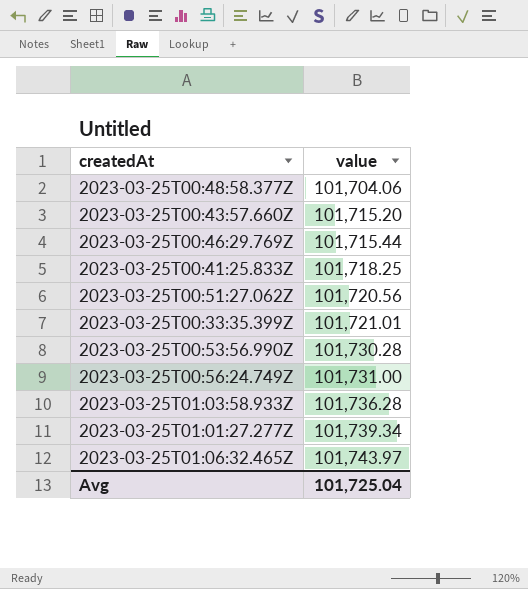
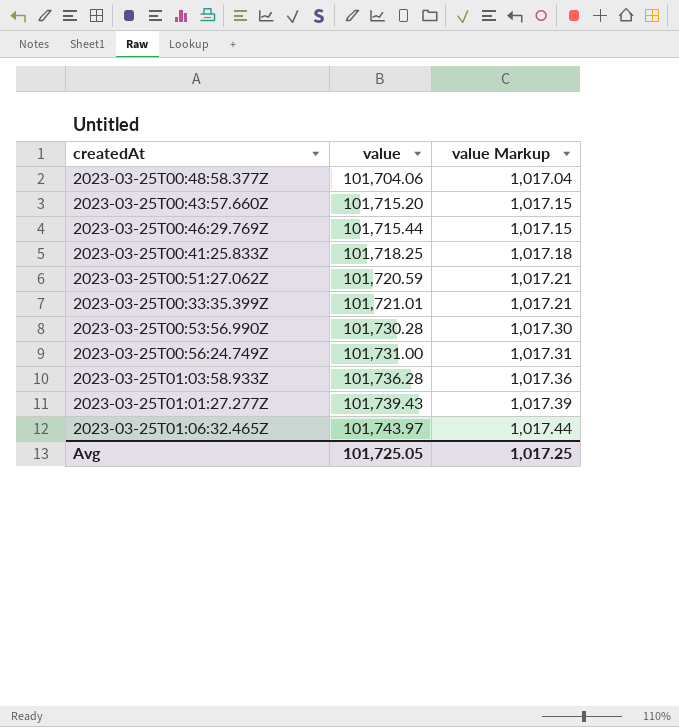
column value Markup | formula: none -> [value] * 0.01
2023-03-25T00:51:27.062Z | value: 101,720.56 -> 101,720.59
2023-03-25T01:01:27.277Z | value: 101,739.34 -> 101,739.43
Avg | value: 101,725.04 -> 101,725.05

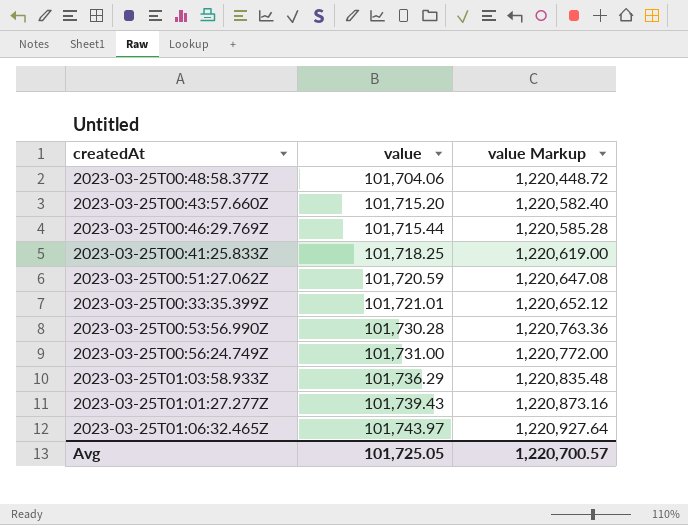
column value Markup | formula: [value] * 0.01 -> [value] * 12
2023-03-25T01:03:58.933Z | value: 101,736.28 -> 101,736.29
Avg | value Markup: 1,017.25 -> 1,220,700.57

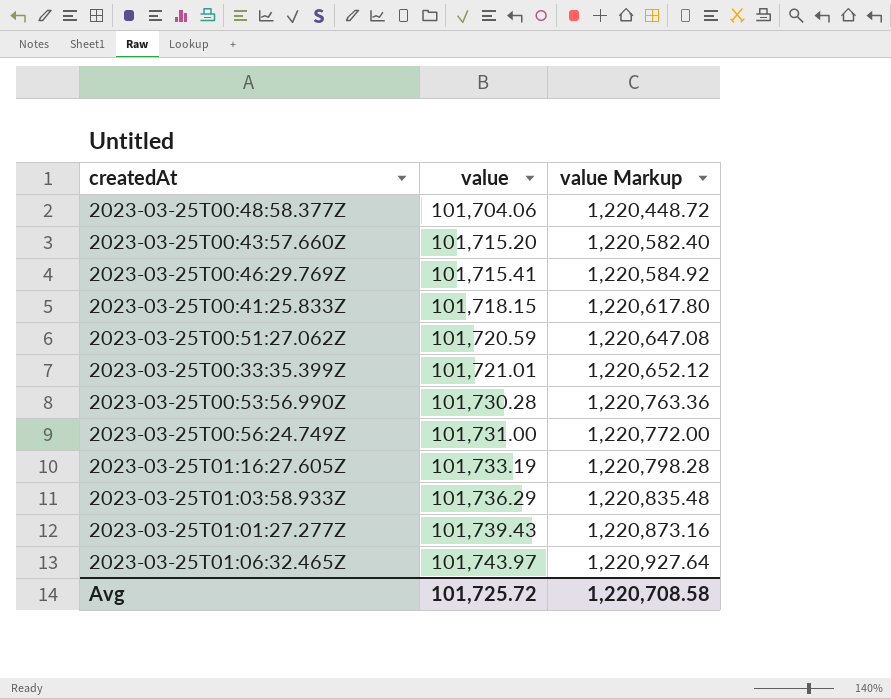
2023-03-25T00:46:29.769Z | value: 101,715.44 -> 101,715.41
2023-03-25T00:46:29.769Z | value Markup: 1,220,585.28 -> 1,220,584.92
2023-03-25T00:41:25.833Z | value: 101,718.25 -> 101,718.15
2023-03-25T00:41:25.833Z | value Markup: 1,220,619.00 -> 1,220,617.80
row 2023-03-25T01:16:27.605Z: none -> 101,733.19 | 1,220,798.28
Avg | value: 101,725.05 -> 101,725.72
Avg | value Markup: 1,220,700.57 -> 1,220,708.58

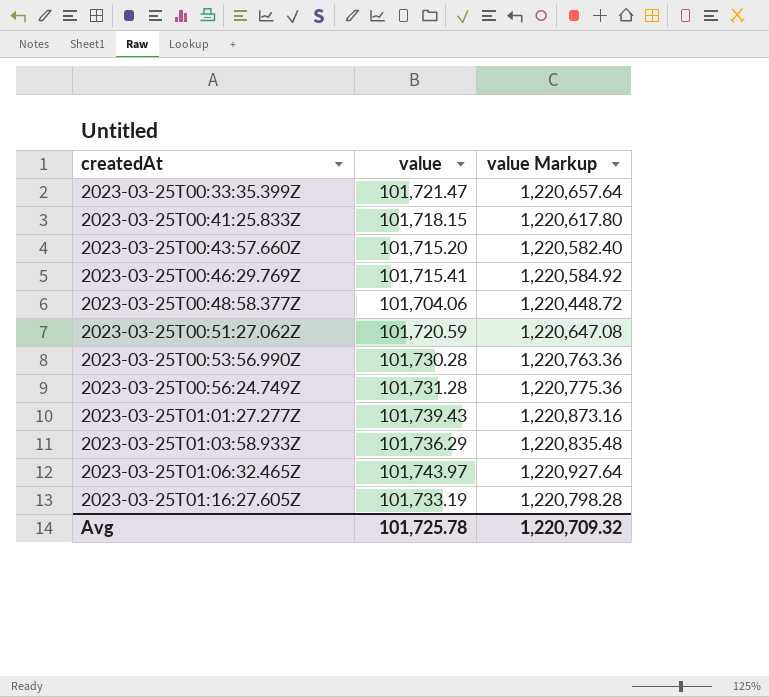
row order: value ascending -> createdAt ascending
2023-03-25T00:33:35.399Z | value: 101,721.01 -> 101,721.47
2023-03-25T00:33:35.399Z | value Markup: 1,220,652.12 -> 1,220,657.64
2023-03-25T00:56:24.749Z | value: 101,731.00 -> 101,731.28
2023-03-25T00:56:24.749Z | value Markup: 1,220,772.00 -> 1,220,775.36
Avg | value: 101,725.72 -> 101,725.78
Avg | value Markup: 1,220,708.58 -> 1,220,709.32

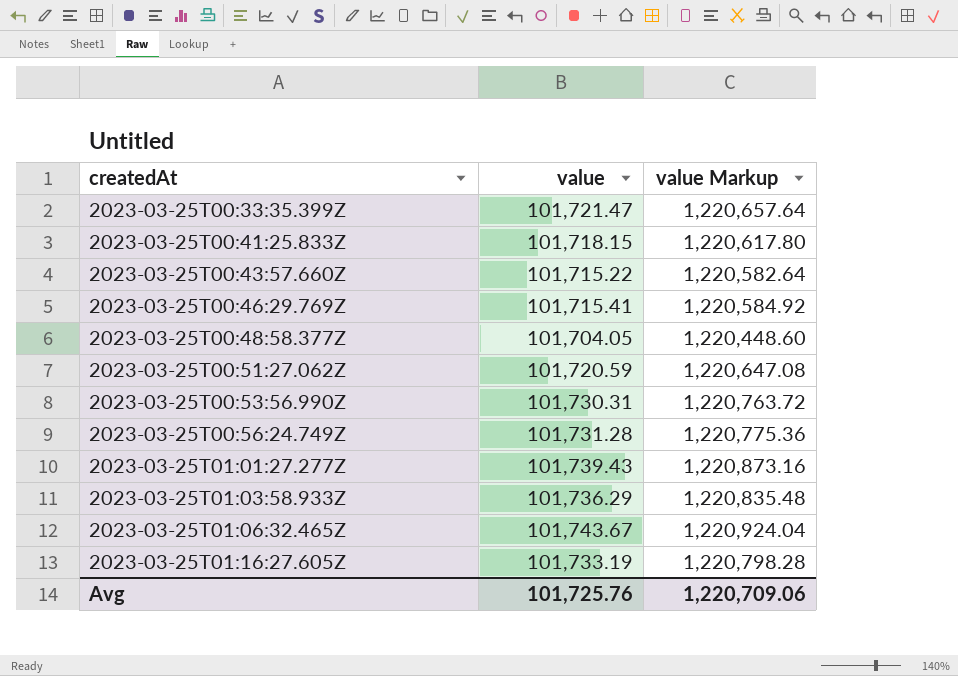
2023-03-25T00:43:57.660Z | value: 101,715.20 -> 101,715.22
2023-03-25T00:43:57.660Z | value Markup: 1,220,582.40 -> 1,220,582.64
2023-03-25T00:48:58.377Z | value: 101,704.06 -> 101,704.05
2023-03-25T00:48:58.377Z | value Markup: 1,220,448.72 -> 1,220,448.60
2023-03-25T00:53:56.990Z | value: 101,730.28 -> 101,730.31
2023-03-25T00:53:56.990Z | value Markup: 1,220,763.36 -> 1,220,763.72
2023-03-25T01:06:32.465Z | value: 101,743.97 -> 101,743.67
2023-03-25T01:06:32.465Z | value Markup: 1,220,927.64 -> 1,220,924.04
Avg | value: 101,725.78 -> 101,725.76
Avg | value Markup: 1,220,709.32 -> 1,220,709.06

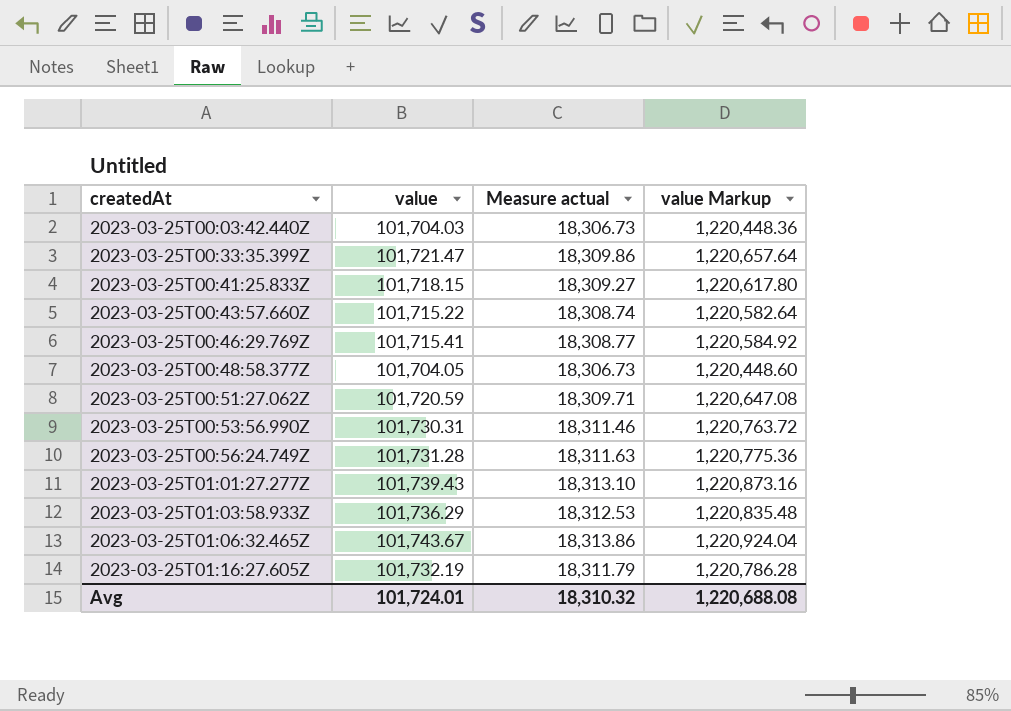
column Measure actual | formula: none -> [value] * 0.18
row 2023-03-25T00:03:42.440Z: none -> 101,704.03 | 18,306.73 | 1,220,448.36
2023-03-25T01:16:27.605Z | value: 101,733.19 -> 101,732.19
2023-03-25T01:16:27.605Z | value Markup: 1,220,798.28 -> 1,220,786.28
Avg | value: 101,725.76 -> 101,724.01
Avg | value Markup: 1,220,709.06 -> 1,220,688.08

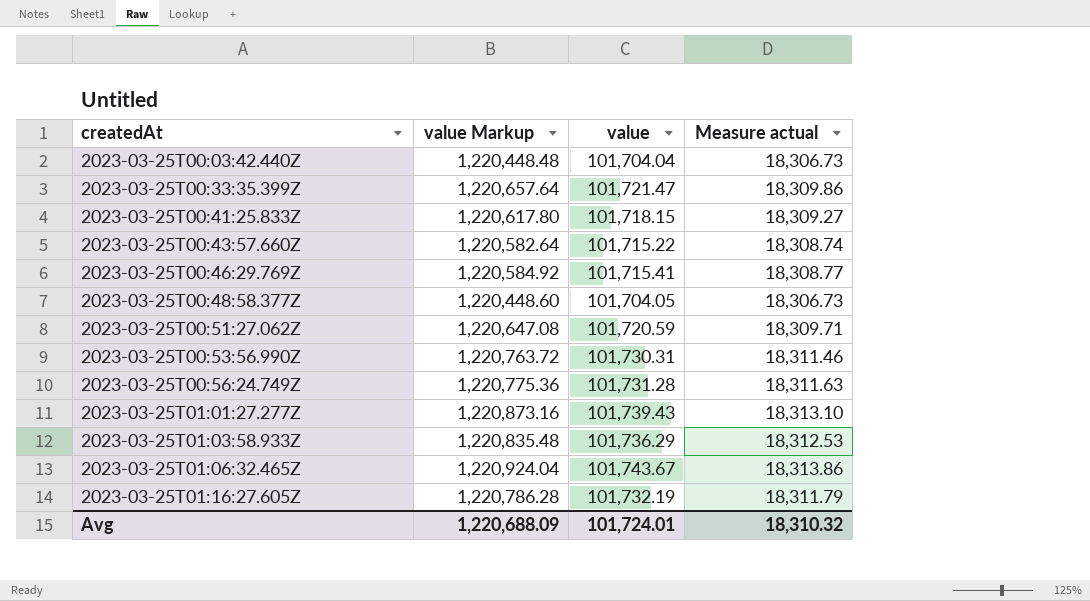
column value Markup | position: 4 -> 2
2023-03-25T00:03:42.440Z | value Markup: 1,220,448.36 -> 1,220,448.48
2023-03-25T00:03:42.440Z | value: 101,704.03 -> 101,704.04
Avg | value Markup: 1,220,688.08 -> 1,220,688.09

